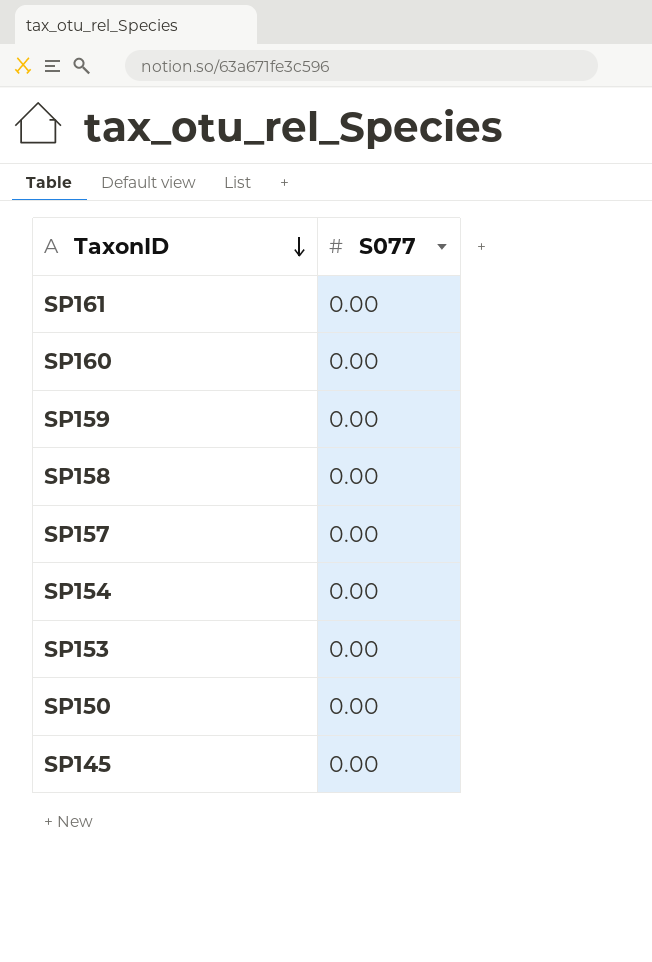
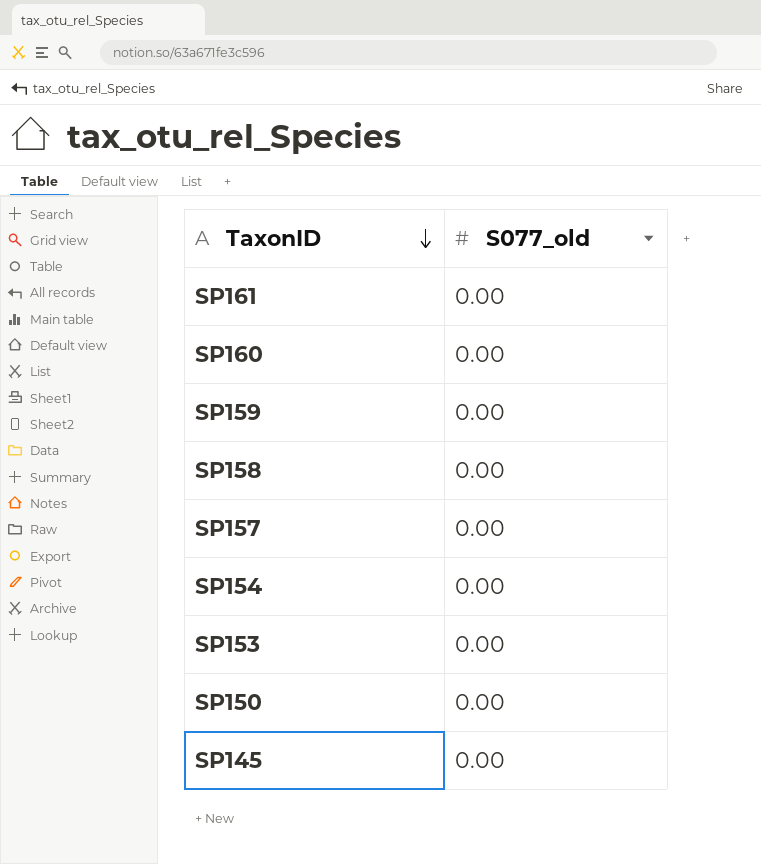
column name: S077 -> S077_old

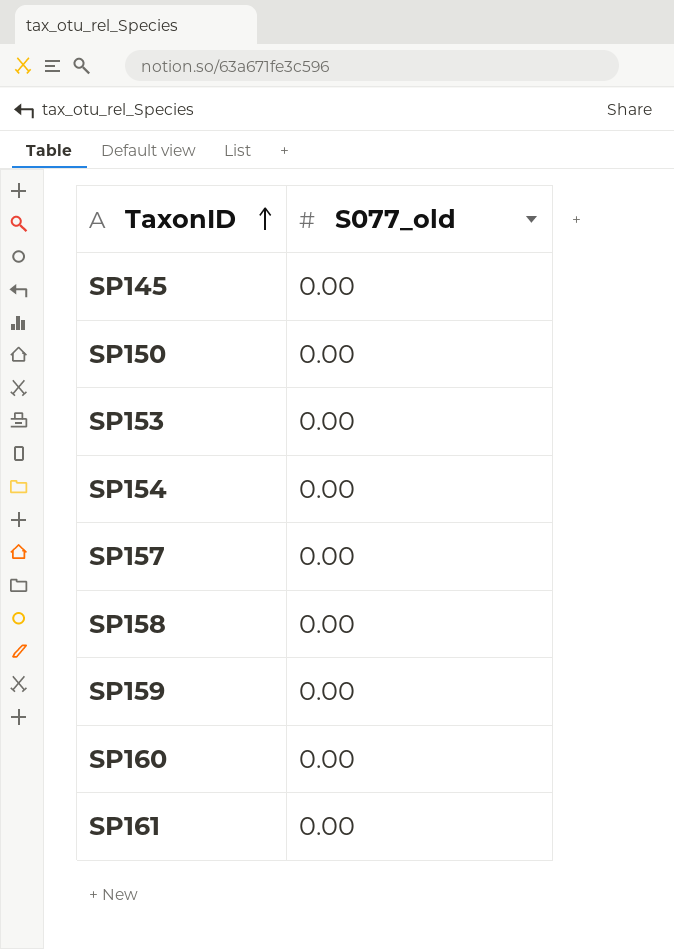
row order: TaxonID descending -> TaxonID ascending

